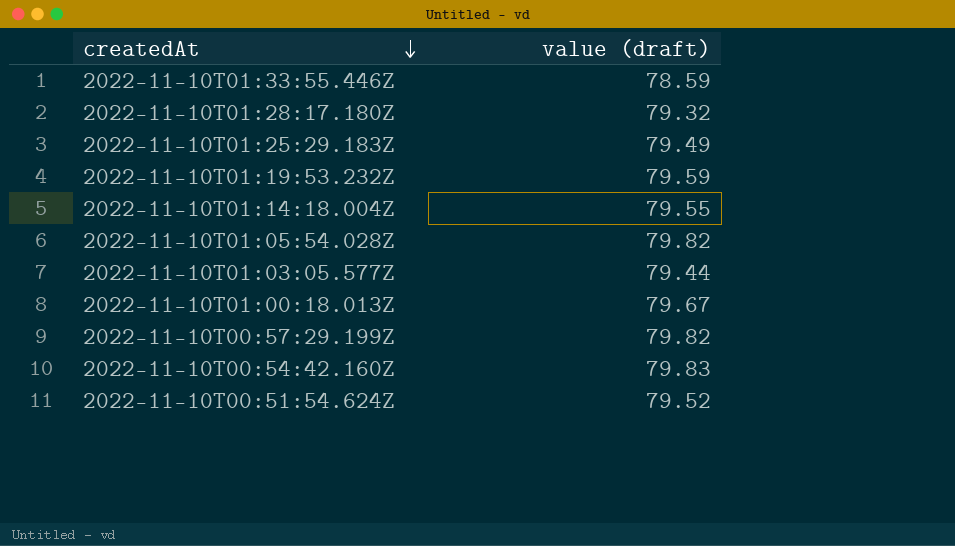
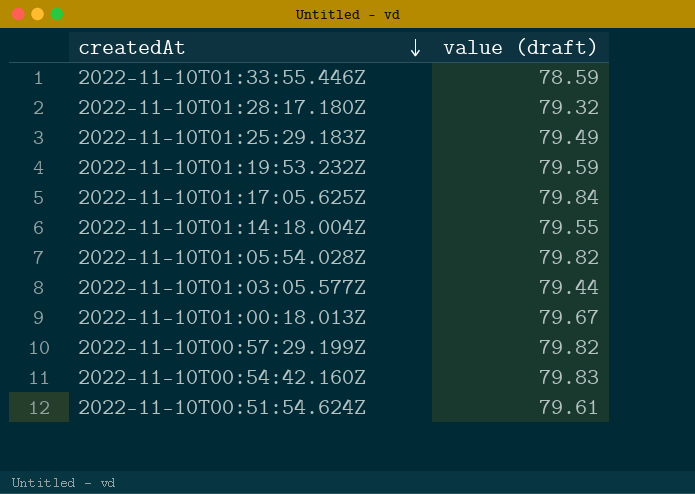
row 2022-11-10T01:17:05.625Z: none -> 79.84
2022-11-10T00:51:54.624Z | value (draft): 79.52 -> 79.61

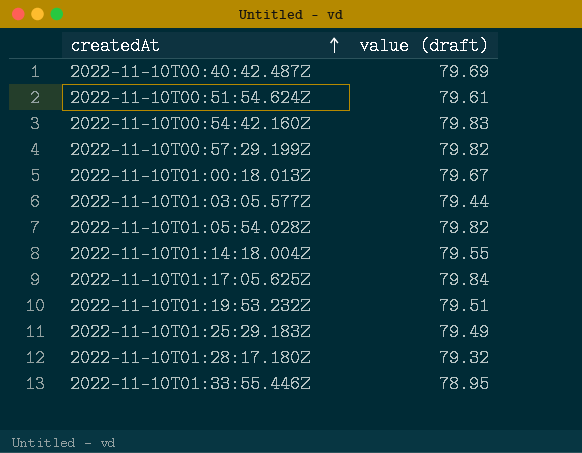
row order: createdAt descending -> createdAt ascending
row 2022-11-10T00:40:42.487Z: none -> 79.69
2022-11-10T01:19:53.232Z | value (draft): 79.59 -> 79.51
2022-11-10T01:33:55.446Z | value (draft): 78.59 -> 78.95

